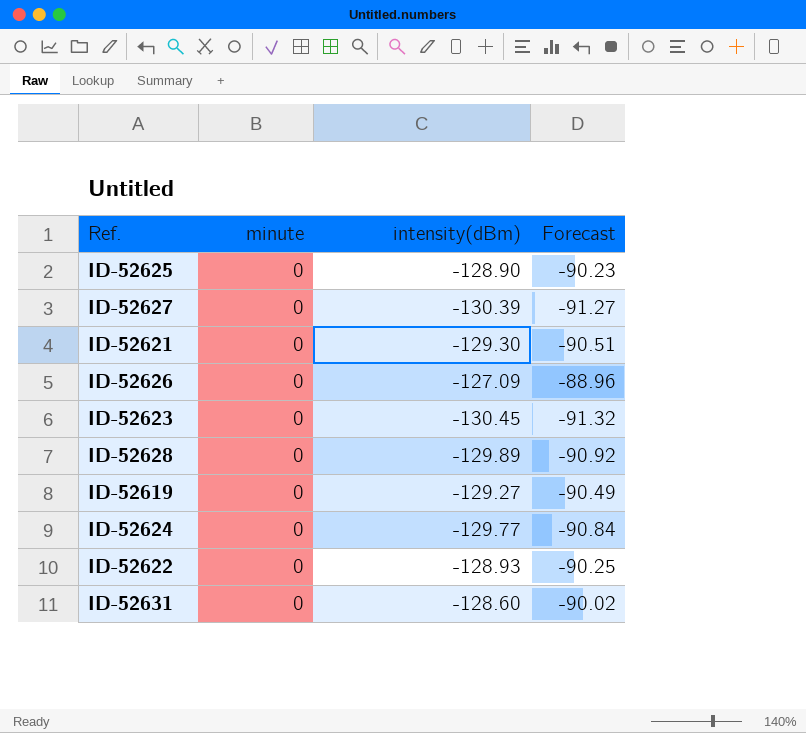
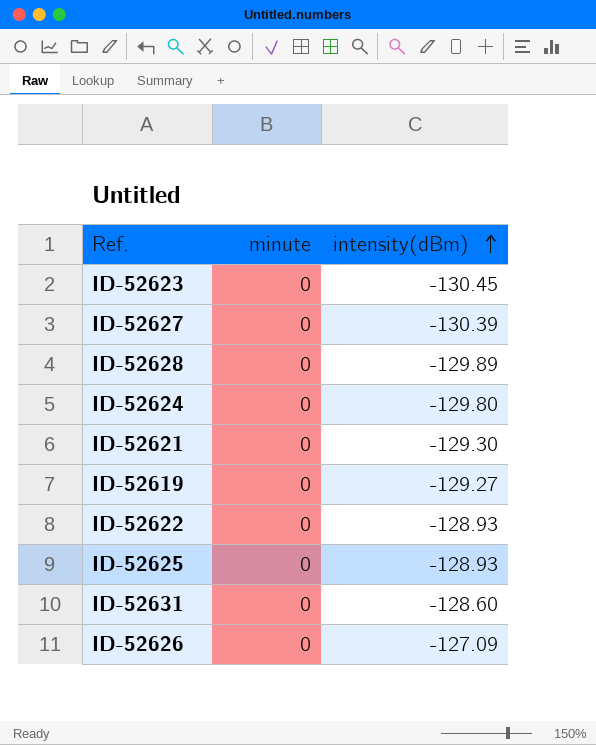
row order: none -> intensity(dBm) ascending
column Forecast | formula: [intensity(dBm)] * 0.7 -> none
ID-52624 | intensity(dBm): -129.77 -> -129.80
ID-52625 | intensity(dBm): -128.90 -> -128.93

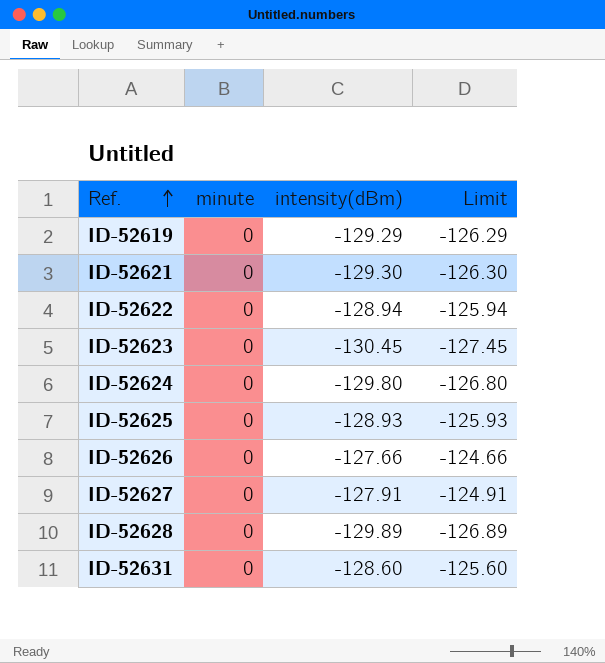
row order: intensity(dBm) ascending -> Ref. ascending
column Limit | formula: none -> [intensity(dBm)] + 3
ID-52619 | intensity(dBm): -129.27 -> -129.29
ID-52622 | intensity(dBm): -128.93 -> -128.94
ID-52626 | intensity(dBm): -127.09 -> -127.66
ID-52627 | intensity(dBm): -130.39 -> -127.91

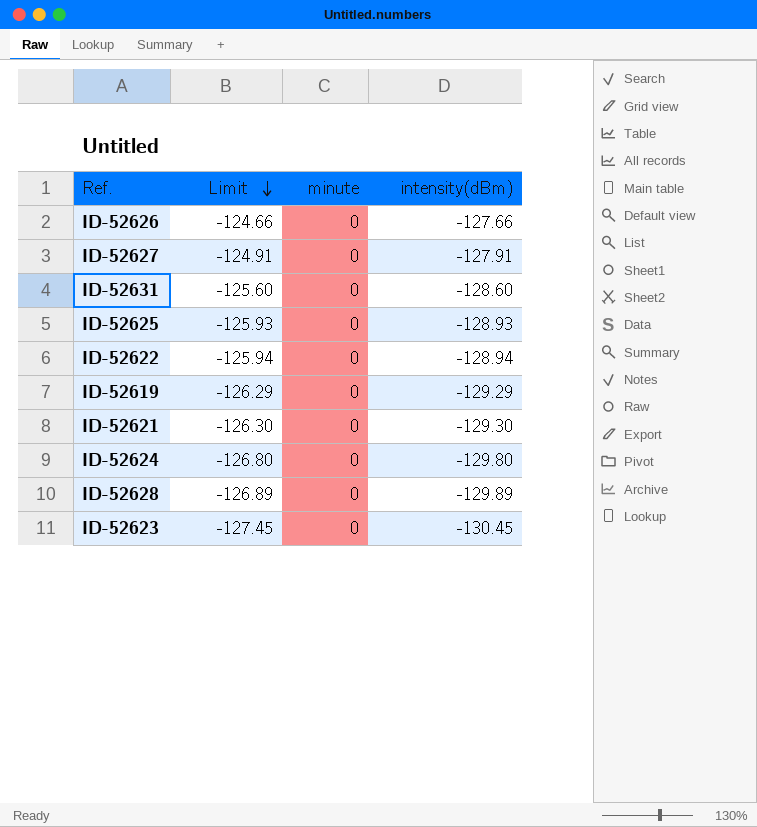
row order: Ref. ascending -> Limit descending
column Limit | position: 4 -> 2

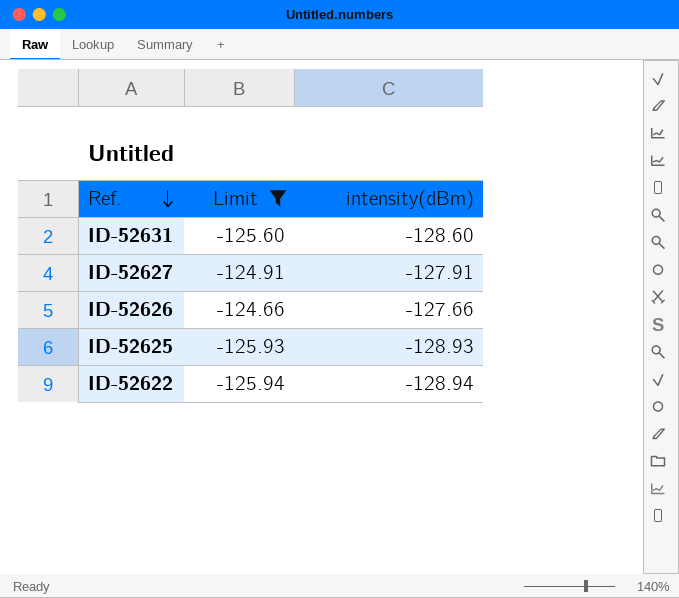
filter: none -> Limit >= -125.94
row order: Limit descending -> Ref. descending
column minute | position: 3 -> none

